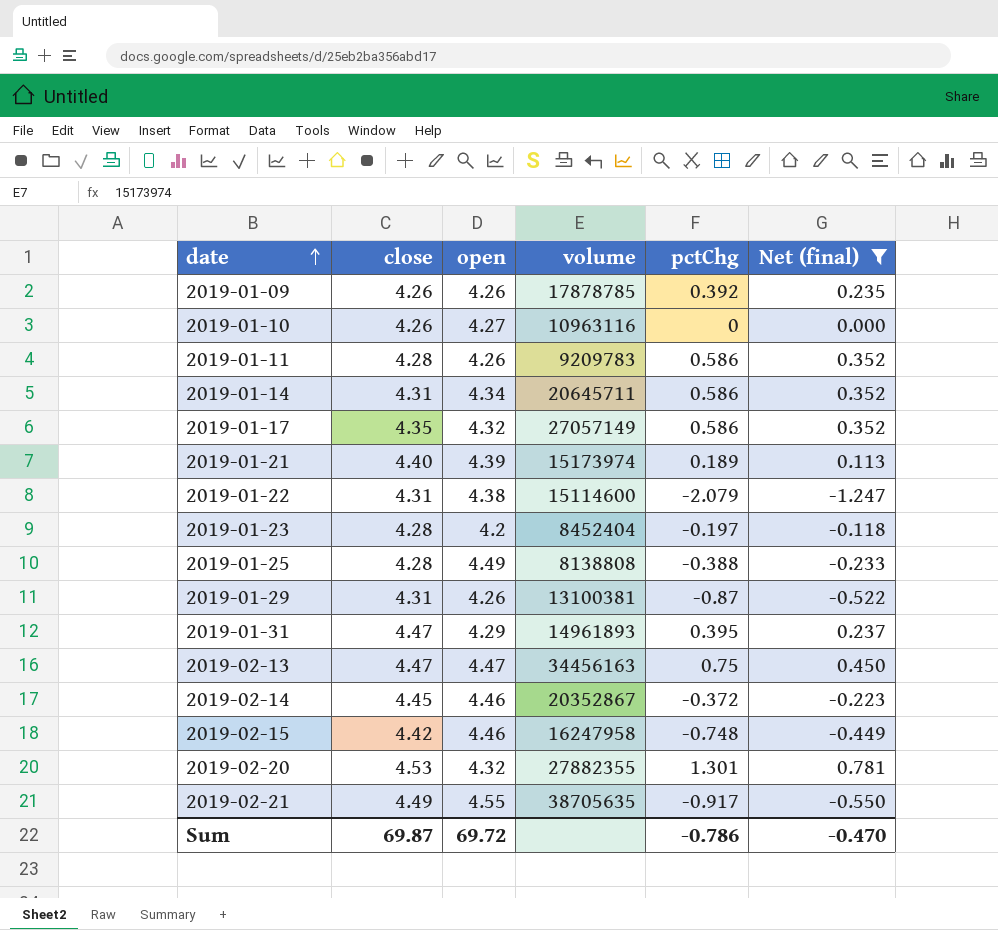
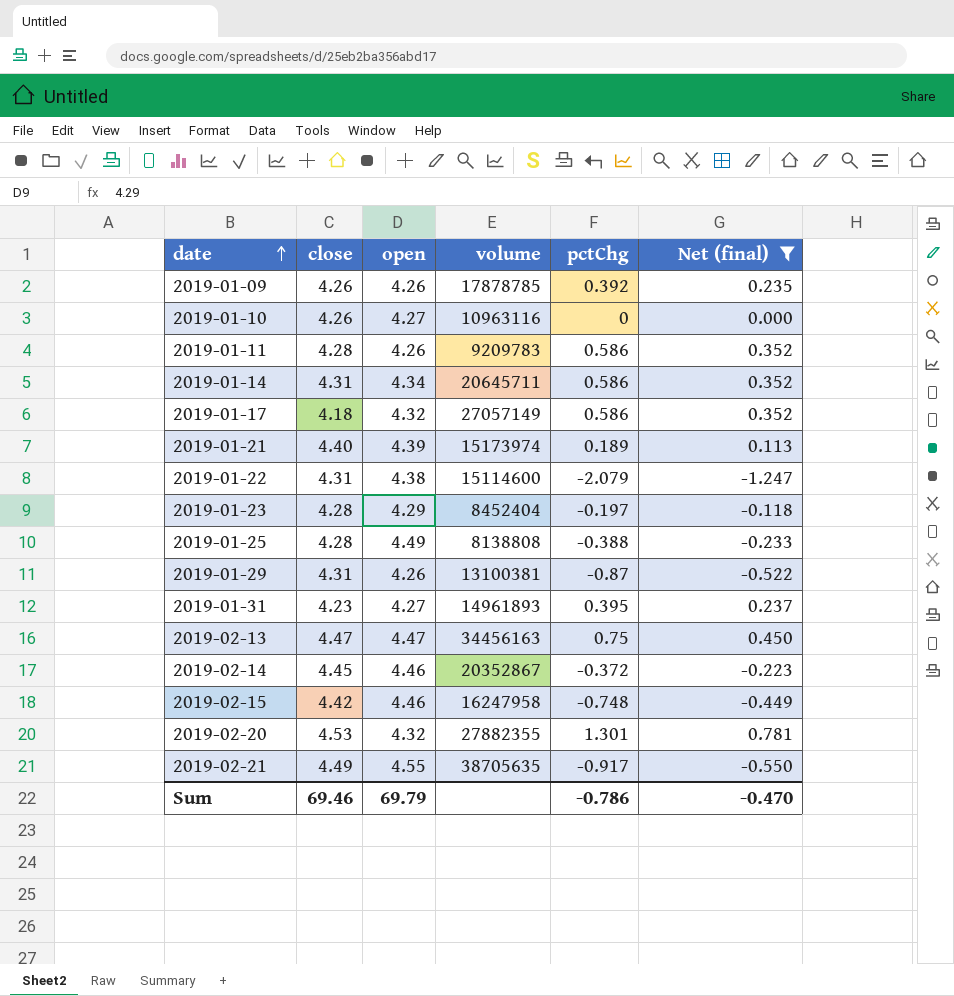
2019-01-17 | close: 4.35 -> 4.18
2019-01-23 | open: 4.2 -> 4.29
2019-01-31 | close: 4.47 -> 4.23
2019-01-31 | open: 4.29 -> 4.27
Sum | close: 69.87 -> 69.46
Sum | open: 69.72 -> 69.79

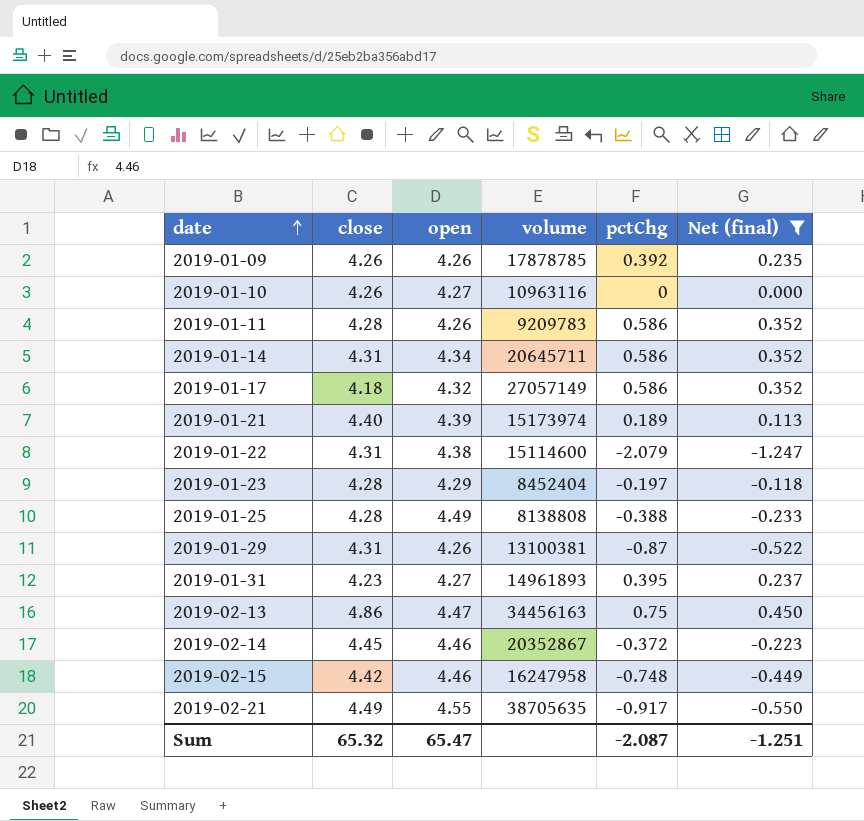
row 2019-02-20: 4.53 | 4.32 | 27882355 | 1.301 | 0.781 -> none
2019-02-13 | close: 4.47 -> 4.86
Sum | close: 69.46 -> 65.32
Sum | open: 69.79 -> 65.47
Sum | pctChg: -0.786 -> -2.087
Sum | Net (final): -0.470 -> -1.251

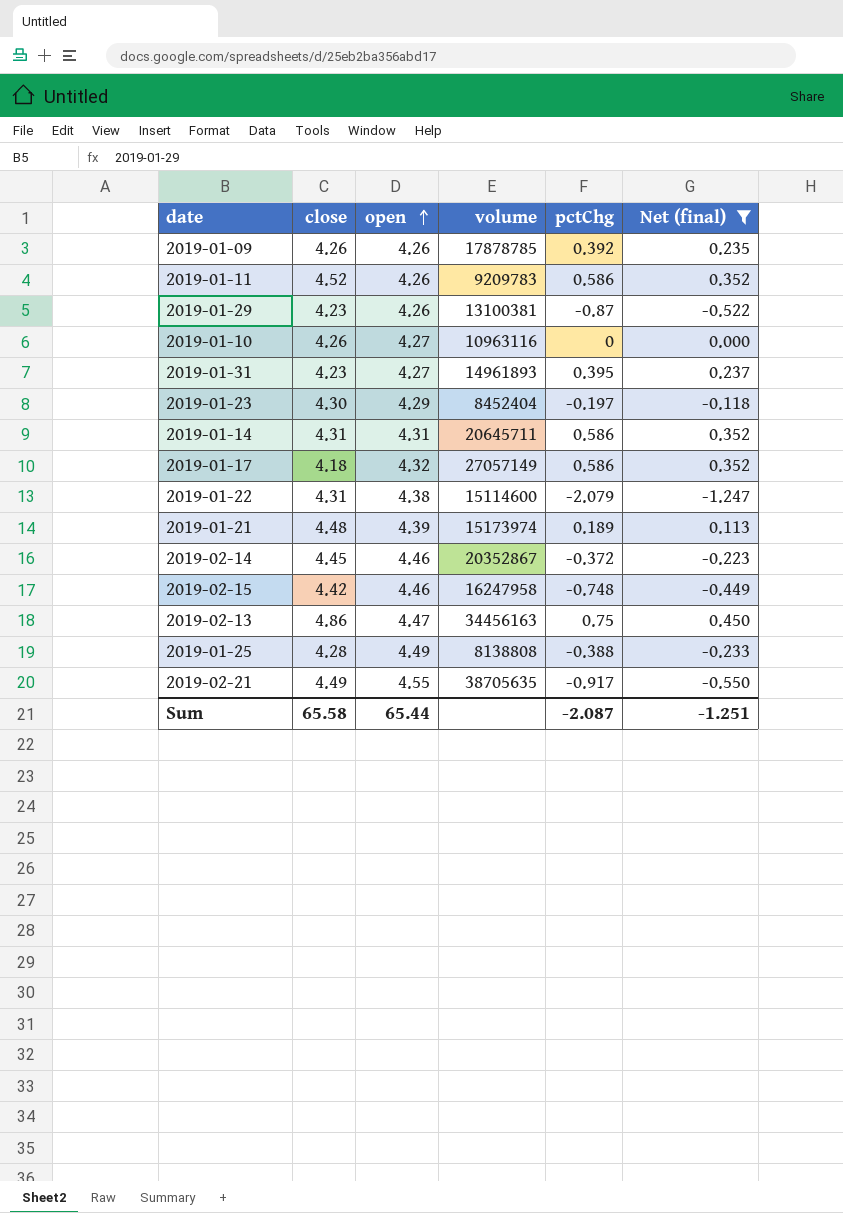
row order: date ascending -> open ascending
2019-01-11 | close: 4.28 -> 4.52
2019-01-29 | close: 4.31 -> 4.23
2019-01-23 | close: 4.28 -> 4.30
2019-01-14 | open: 4.34 -> 4.31
2019-01-21 | close: 4.40 -> 4.48
Sum | close: 65.32 -> 65.58
Sum | open: 65.47 -> 65.44

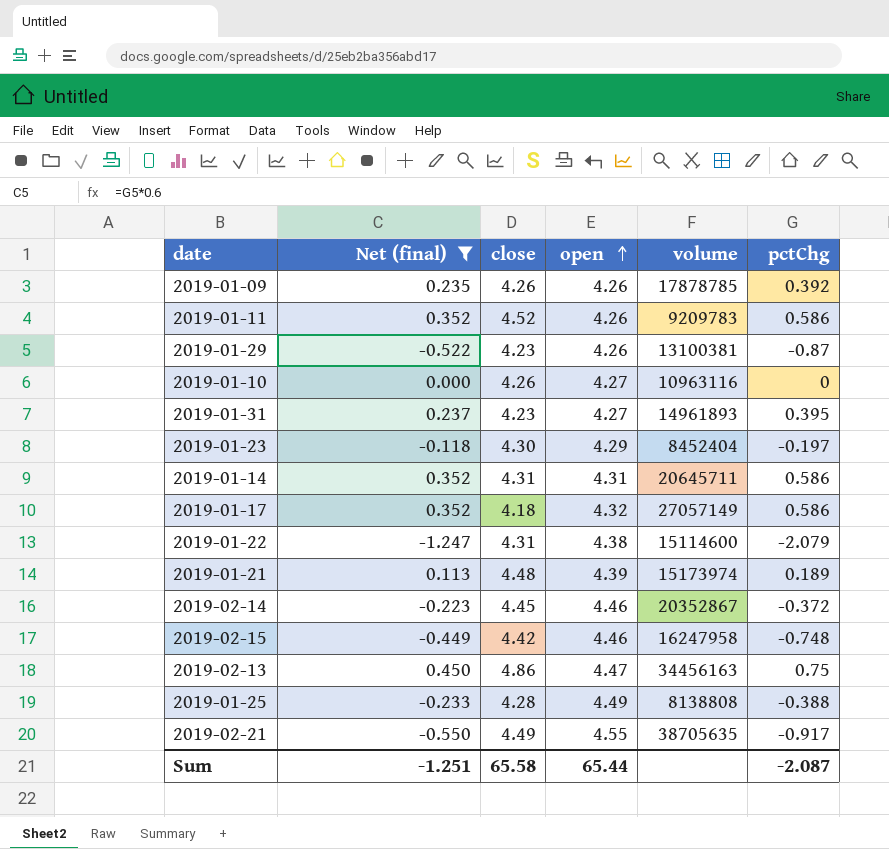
column Net (final) | position: 6 -> 2

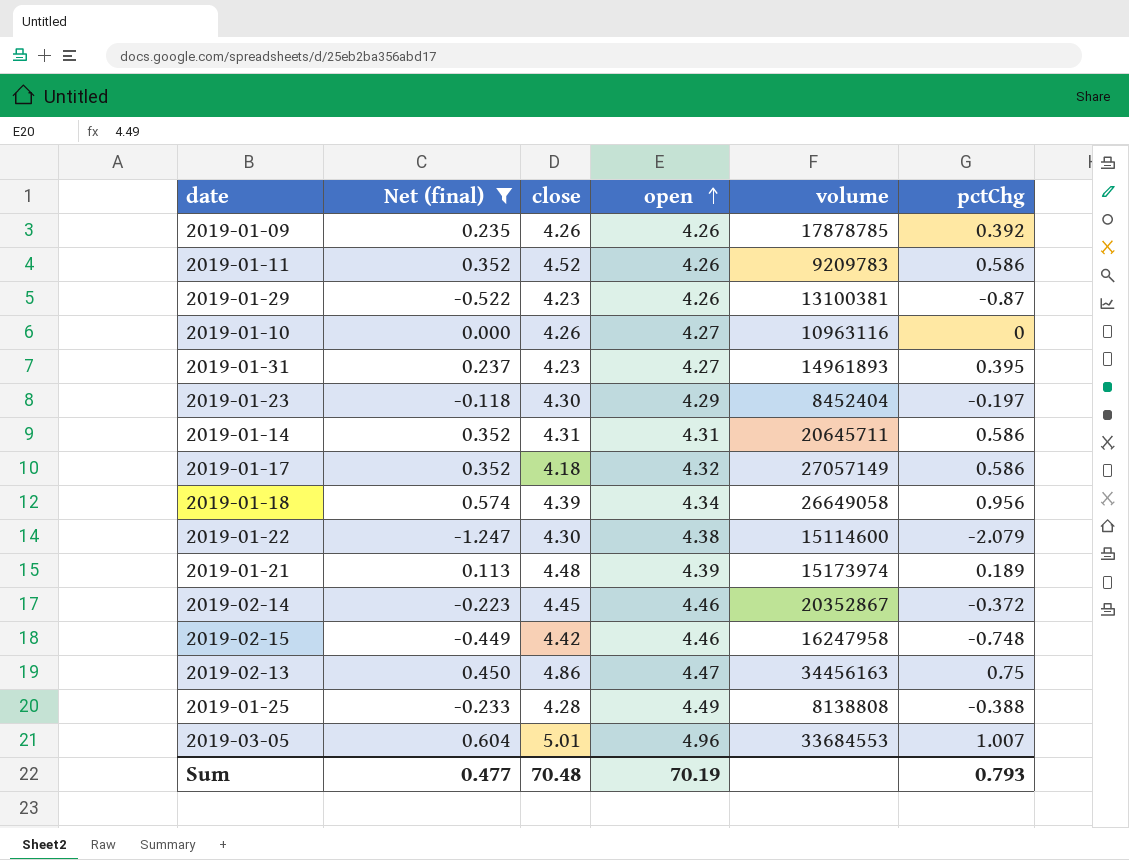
row 2019-02-21: -0.550 | 4.49 | 4.55 | 38705635 | -0.917 -> none
row 2019-01-18: none -> 0.574 | 4.39 | 4.34 | 26649058 | 0.956
2019-01-22 | close: 4.31 -> 4.30
row 2019-03-05: none -> 0.604 | 5.01 | 4.96 | 33684553 | 1.007
Sum | Net (final): -1.251 -> 0.477
Sum | close: 65.58 -> 70.48
Sum | open: 65.44 -> 70.19
Sum | pctChg: -2.087 -> 0.793

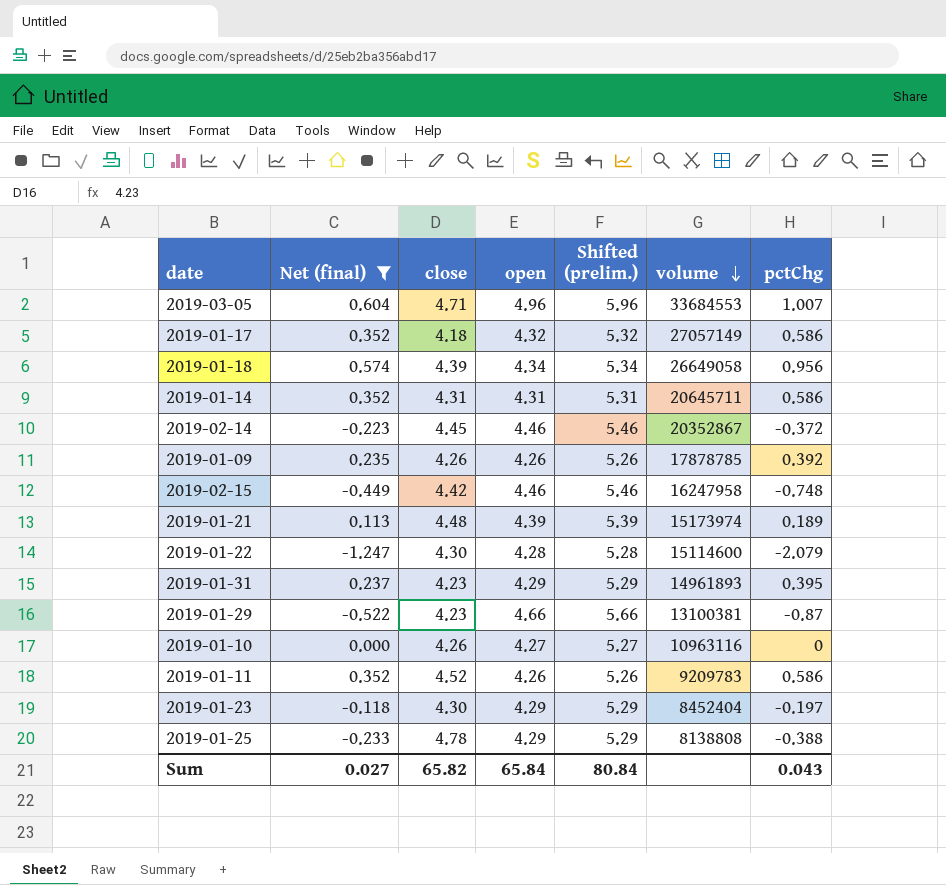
row order: open ascending -> volume descending
column Shifted (prelim.) | formula: none -> [open] + 1
row 2019-02-13: 0.450 | 4.86 | 4.47 | 34456163 | 0.75 -> none
2019-03-05 | close: 5.01 -> 4.71
2019-01-22 | open: 4.38 -> 4.28
2019-01-31 | open: 4.27 -> 4.29
2019-01-29 | open: 4.26 -> 4.66
2019-01-25 | close: 4.28 -> 4.78
2019-01-25 | open: 4.49 -> 4.29
Sum | Net (final): 0.477 -> 0.027
Sum | close: 70.48 -> 65.82
Sum | open: 70.19 -> 65.84
Sum | pctChg: 0.793 -> 0.043

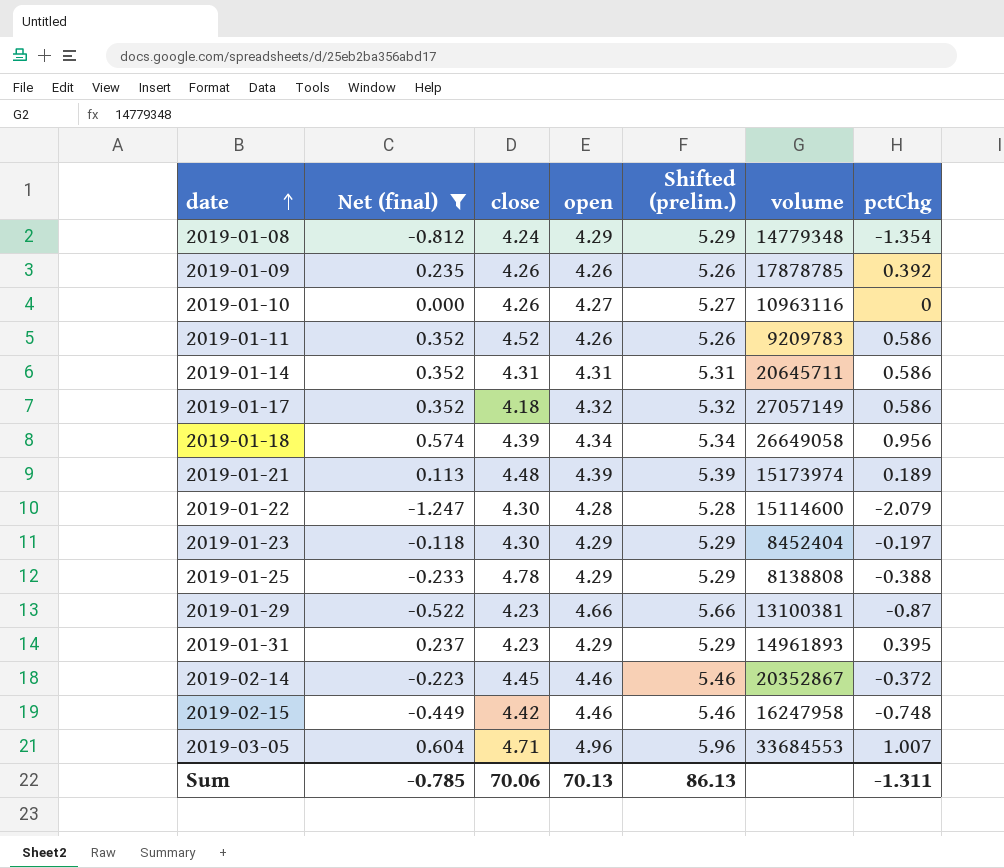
row order: volume descending -> date ascending
row 2019-01-08: none -> -0.812 | 4.24 | 4.29 | 5.29 | 14779348 | -1.354
Sum | Net (final): 0.027 -> -0.785
Sum | close: 65.82 -> 70.06
Sum | open: 65.84 -> 70.13
Sum | Shifted (prelim.): 80.84 -> 86.13
Sum | pctChg: 0.043 -> -1.311

